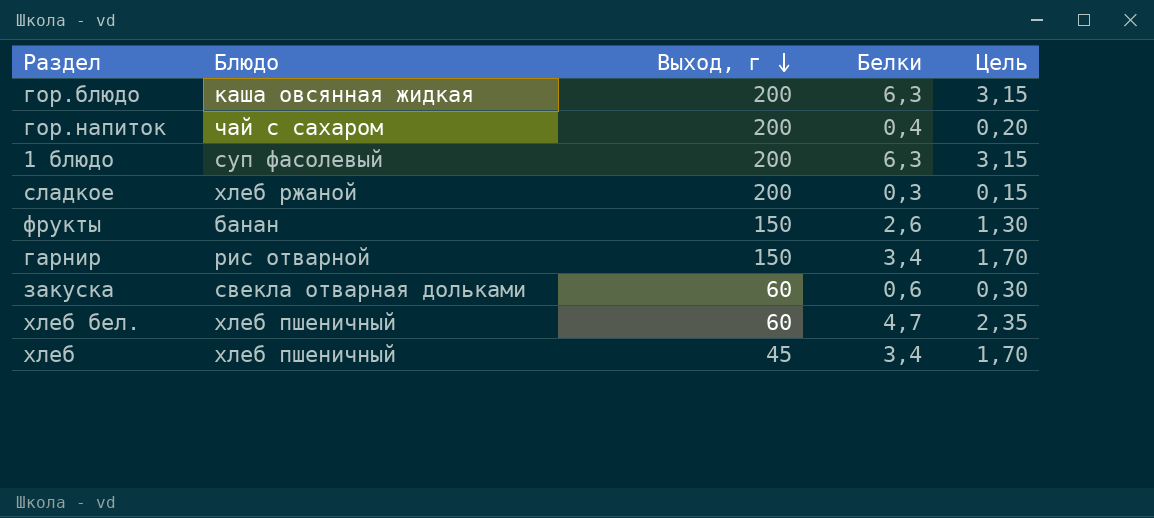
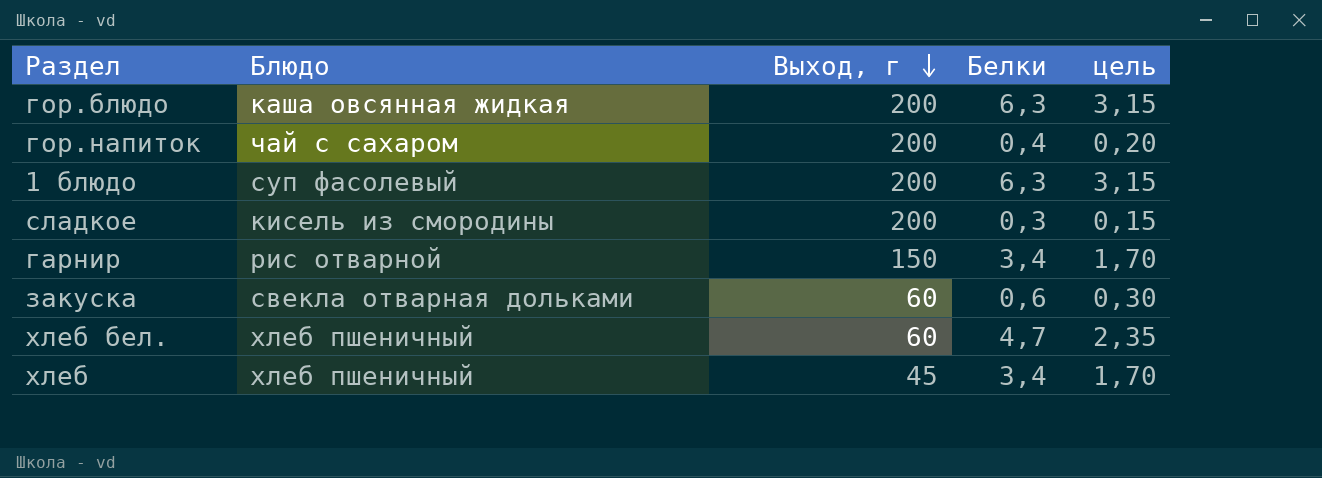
column name: Цель -> цель
row фрукты: банан | 150 | 2,6 | 1,30 -> none
сладкое | Блюдо: хлеб ржаной -> кисель из смородины

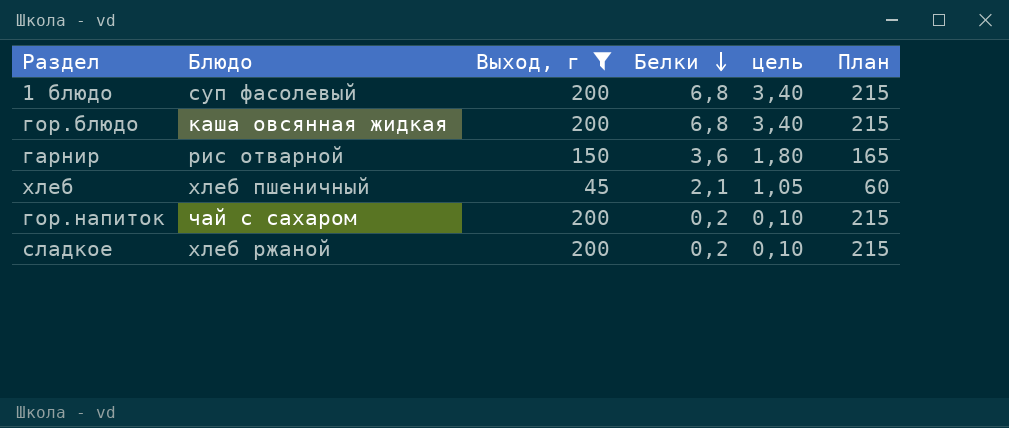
filter: none -> Выход, г != 60
row order: Выход, г descending -> Белки descending
column План | formula: none -> [Выход, г] + 15
1 блюдо | Белки: 6,3 -> 6,8
1 блюдо | цель: 3,15 -> 3,40
гор.блюдо | Белки: 6,3 -> 6,8
гор.блюдо | цель: 3,15 -> 3,40
гарнир | Белки: 3,4 -> 3,6
гарнир | цель: 1,70 -> 1,80
хлеб | Белки: 3,4 -> 2,1
хлеб | цель: 1,70 -> 1,05
гор.напиток | Белки: 0,4 -> 0,2
гор.напиток | цель: 0,20 -> 0,10
сладкое | Блюдо: кисель из смородины -> хлеб ржаной
сладкое | Белки: 0,3 -> 0,2
сладкое | цель: 0,15 -> 0,10

